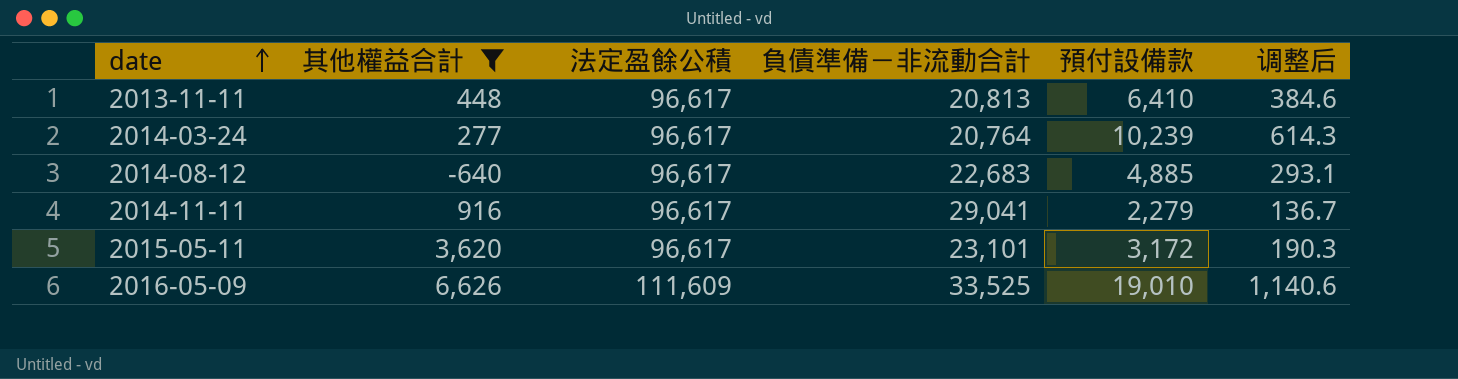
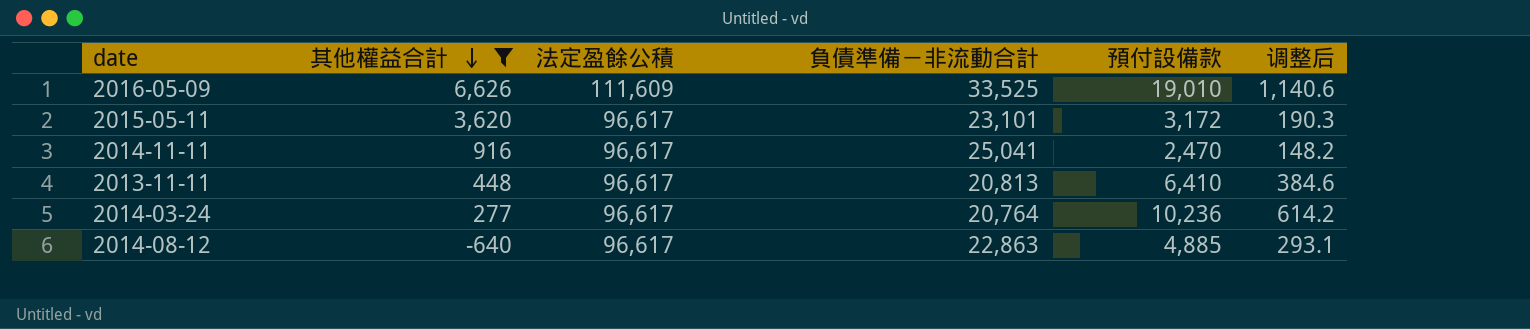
row order: date ascending -> 其他權益合計 descending
2014-11-11 | 負債準備－非流動合計: 29,041 -> 25,041
2014-11-11 | 預付設備款: 2,279 -> 2,470
2014-11-11 | 调整后: 136.7 -> 148.2
2014-03-24 | 預付設備款: 10,239 -> 10,236
2014-03-24 | 调整后: 614.3 -> 614.2
2014-08-12 | 負債準備－非流動合計: 22,683 -> 22,863

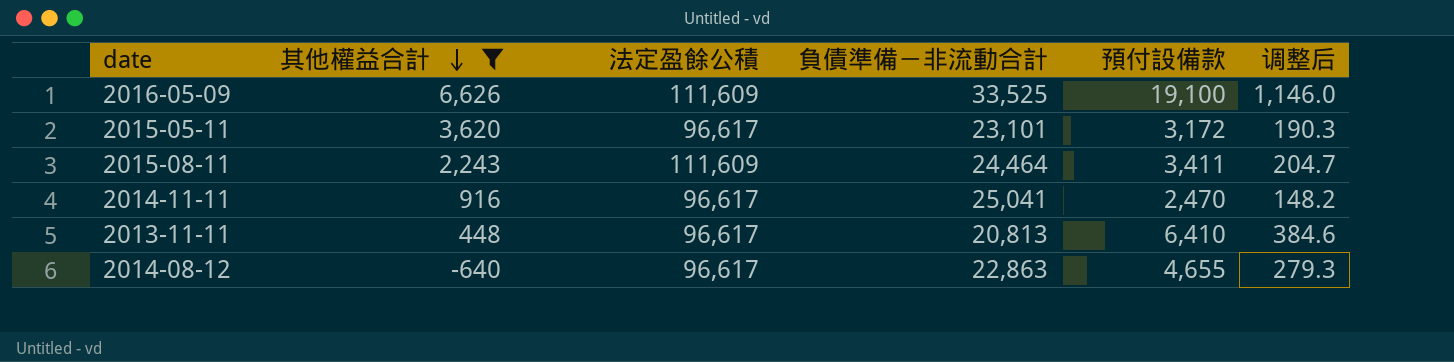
row 2014-03-24: 277 | 96,617 | 20,764 | 10,236 | 614.2 -> none
2016-05-09 | 預付設備款: 19,010 -> 19,100
2016-05-09 | 调整后: 1,140.6 -> 1,146.0
row 2015-08-11: none -> 2,243 | 111,609 | 24,464 | 3,411 | 204.7
2014-08-12 | 預付設備款: 4,885 -> 4,655
2014-08-12 | 调整后: 293.1 -> 279.3

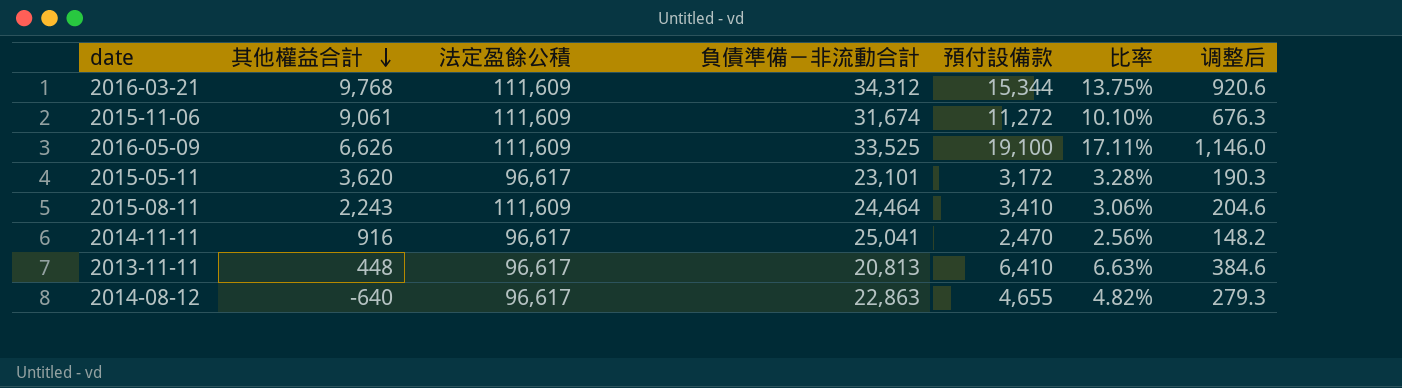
filter: 其他權益合計 <= 6,626 -> none
column 比率 | formula: none -> [預付設備款] / [法定盈餘公積]
2015-08-11 | 預付設備款: 3,411 -> 3,410
2015-08-11 | 调整后: 204.7 -> 204.6

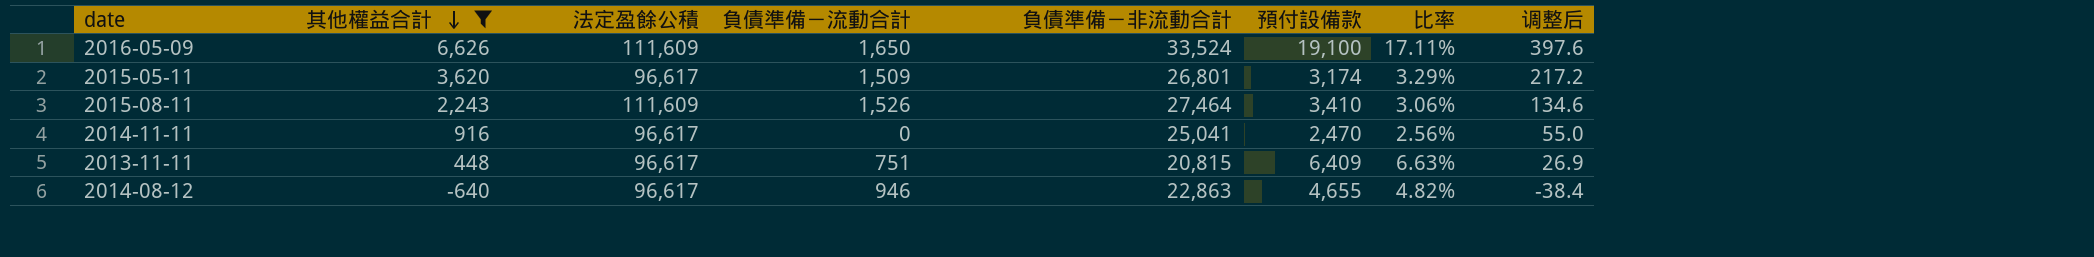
filter: none -> 其他權益合計 <= 6,626
column 負債準備－流動合計 | position: none -> 4
column 调整后 | formula: [預付設備款] * 0.06 -> [其他權益合計] * 0.06
2016-05-09 | 負債準備－非流動合計: 33,525 -> 33,524
2015-05-11 | 負債準備－非流動合計: 23,101 -> 26,801
2015-05-11 | 預付設備款: 3,172 -> 3,174
2015-05-11 | 比率: 3.28% -> 3.29%
2015-08-11 | 負債準備－非流動合計: 24,464 -> 27,464
2013-11-11 | 負債準備－非流動合計: 20,813 -> 20,815
2013-11-11 | 預付設備款: 6,410 -> 6,409

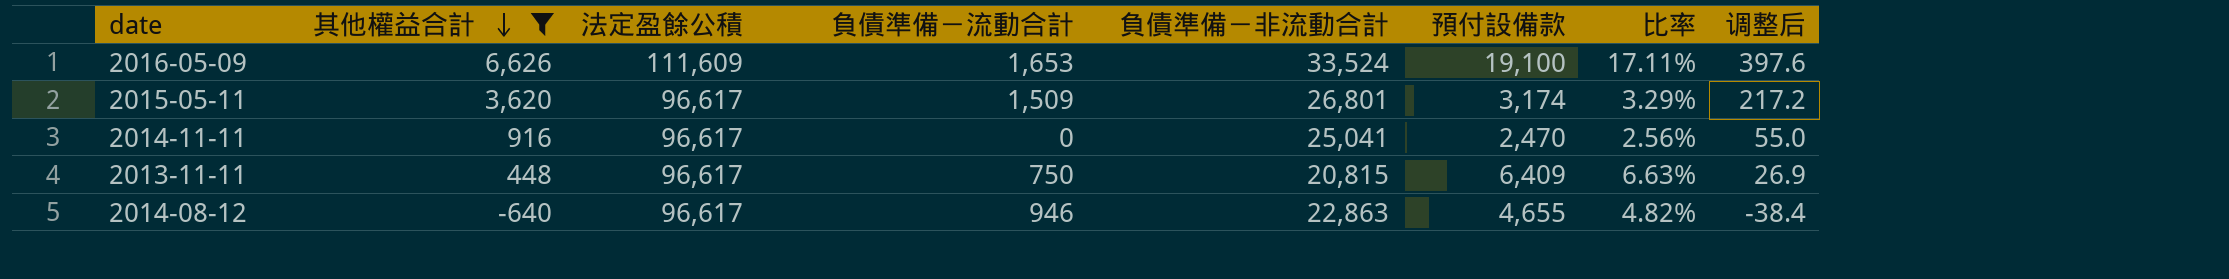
row 2015-08-11: 2,243 | 111,609 | 1,526 | 27,464 | 3,410 | 3.06% | 134.6 -> none
2016-05-09 | 負債準備－流動合計: 1,650 -> 1,653
2013-11-11 | 負債準備－流動合計: 751 -> 750

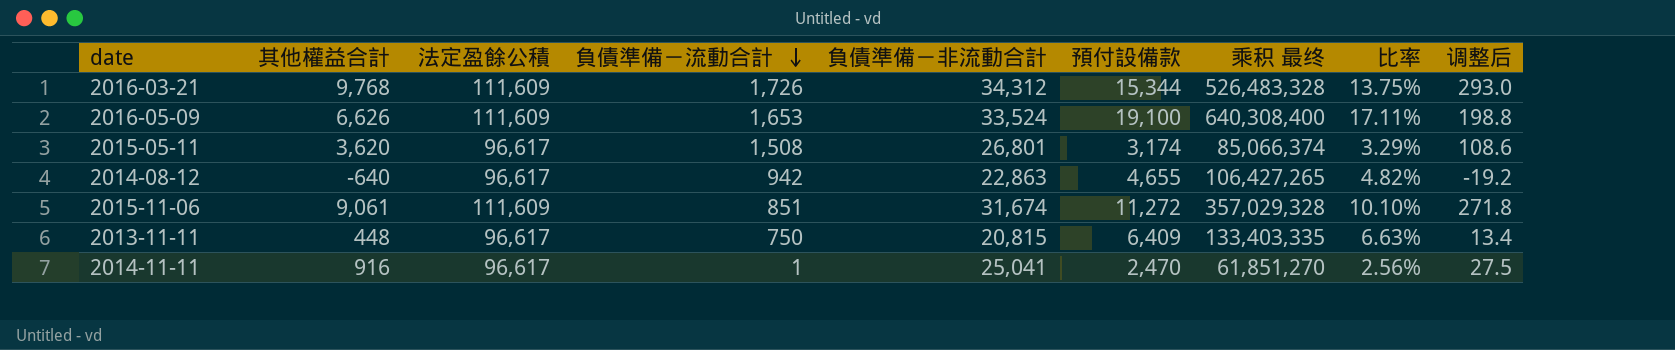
filter: 其他權益合計 <= 6,626 -> none
row order: 其他權益合計 descending -> 負債準備－流動合計 descending
column 乘积 最终 | formula: none -> [負債準備－非流動合計] * [預付設備款]
column 调整后 | formula: [其他權益合計] * 0.06 -> [其他權益合計] * 0.03
2015-05-11 | 負債準備－流動合計: 1,509 -> 1,508
2014-08-12 | 負債準備－流動合計: 946 -> 942
2014-11-11 | 負債準備－流動合計: 0 -> 1

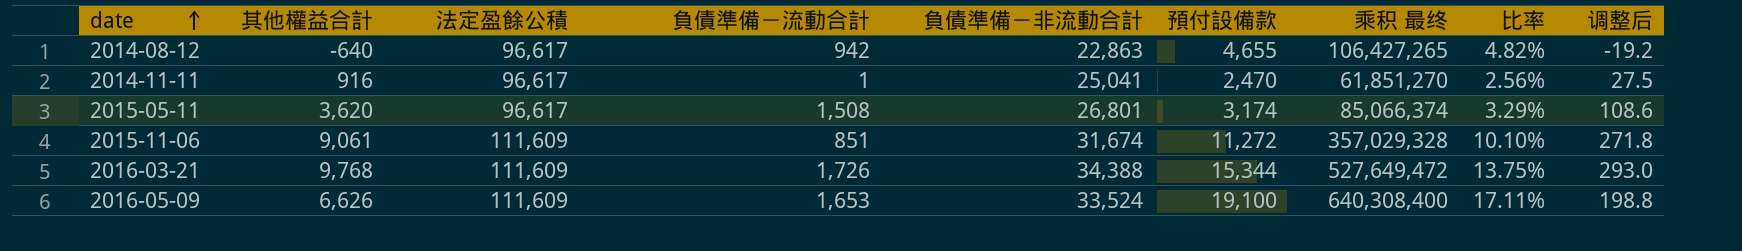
row order: 負債準備－流動合計 descending -> date ascending
row 2013-11-11: 448 | 96,617 | 750 | 20,815 | 6,409 | 133,403,335 | 6.63% | 13.4 -> none
2016-03-21 | 負債準備－非流動合計: 34,312 -> 34,388
2016-03-21 | 乘积 最终: 526,483,328 -> 527,649,472

